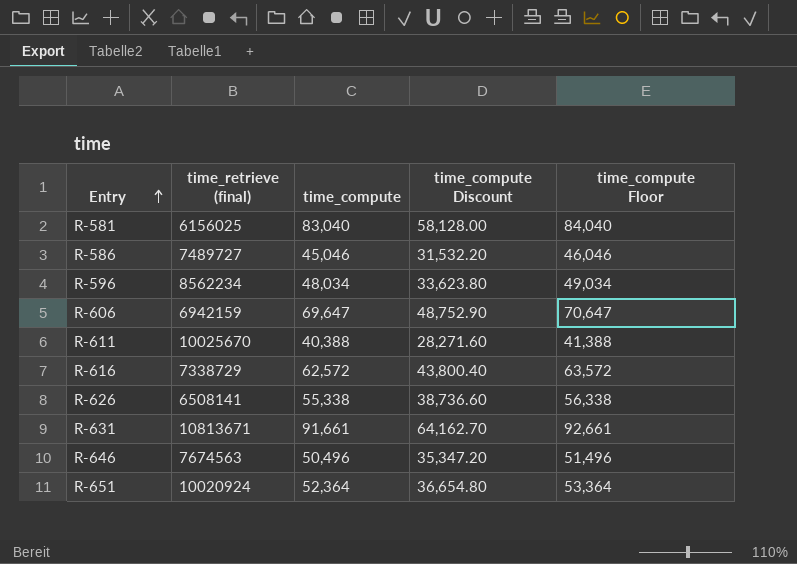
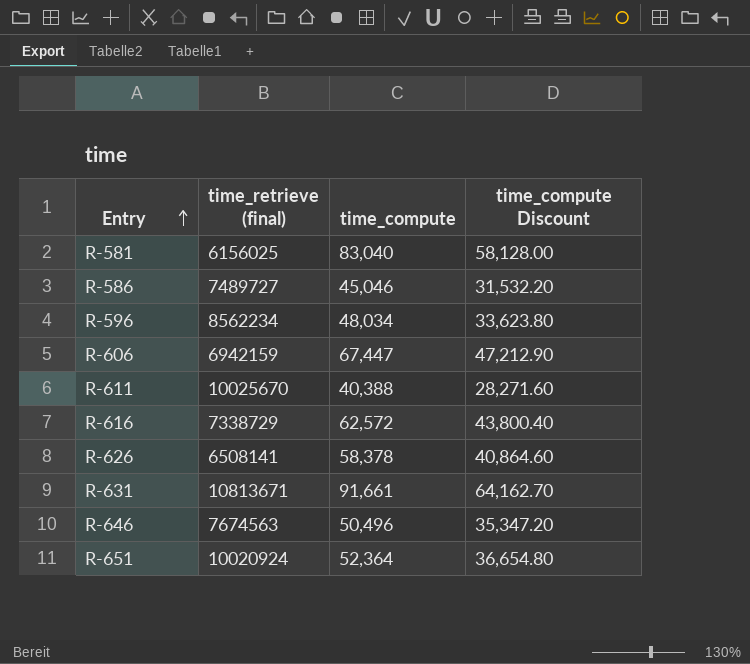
column time_compute Floor | formula: [time_compute] + 1000 -> none
R-606 | time_compute: 69,647 -> 67,447
R-606 | time_compute Discount: 48,752.90 -> 47,212.90
R-626 | time_compute: 55,338 -> 58,378
R-626 | time_compute Discount: 38,736.60 -> 40,864.60

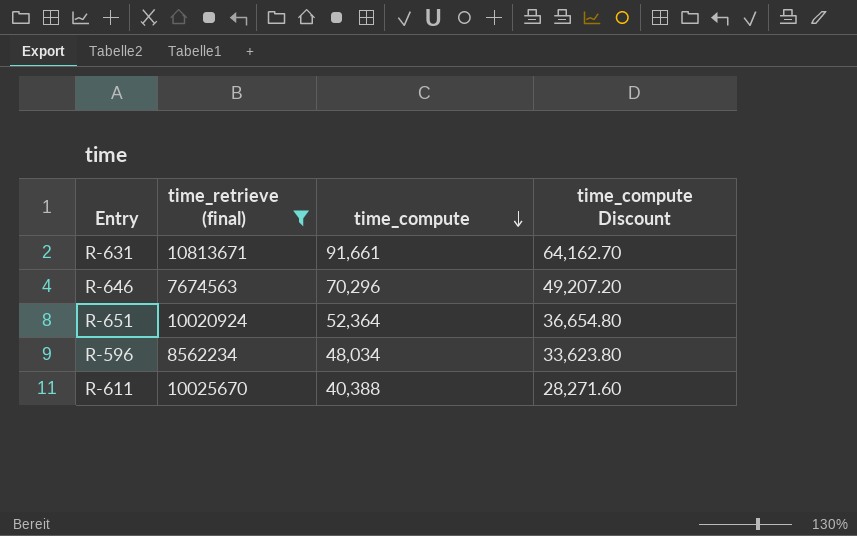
filter: none -> time_retrieve (final) >= 7674563
row order: Entry ascending -> time_compute descending
R-646 | time_compute: 50,496 -> 70,296
R-646 | time_compute Discount: 35,347.20 -> 49,207.20

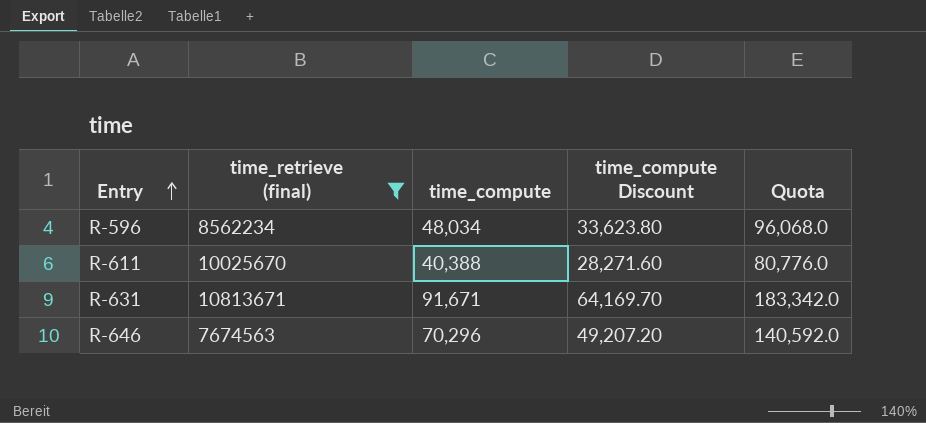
row order: time_compute descending -> Entry ascending
column Quota | formula: none -> [time_compute] * 2
row R-651: 10020924 | 52,364 | 36,654.80 -> none
R-631 | time_compute: 91,661 -> 91,671
R-631 | time_compute Discount: 64,162.70 -> 64,169.70

